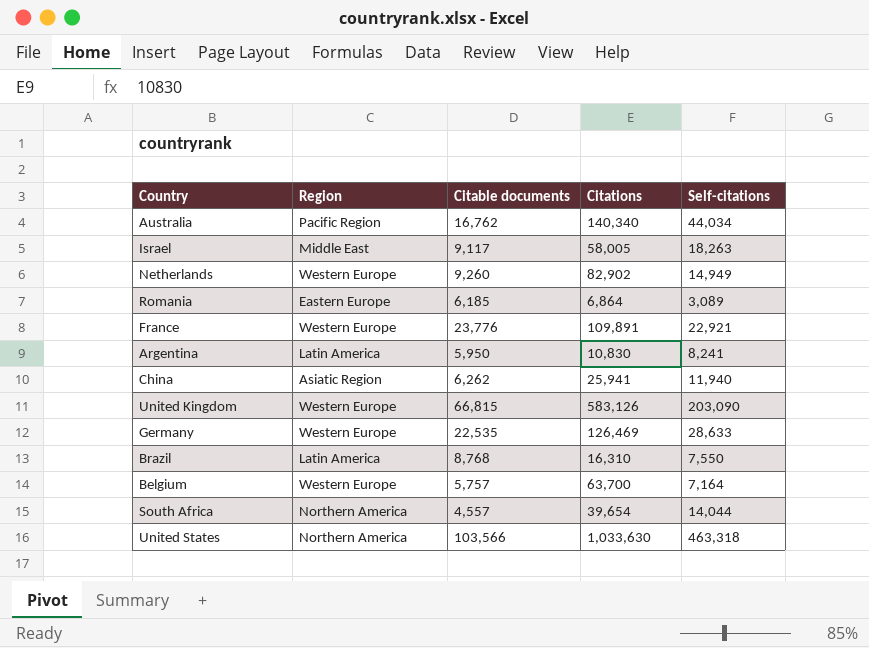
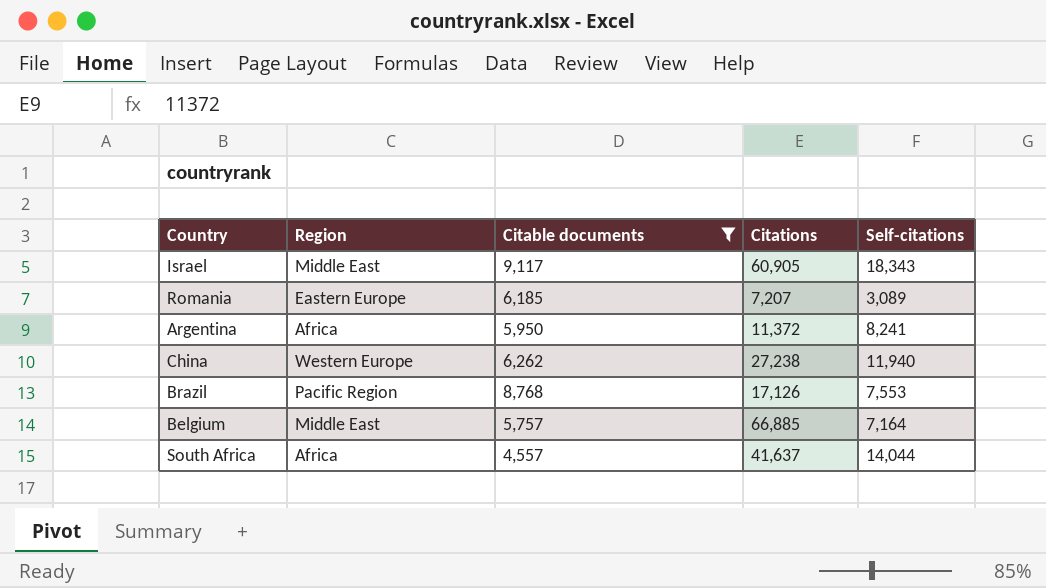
filter: none -> Citable documents <= 9,117
Israel | Citations: 58,005 -> 60,905
Israel | Self-citations: 18,263 -> 18,343
Romania | Citations: 6,864 -> 7,207
Argentina | Region: Latin America -> Africa
Argentina | Citations: 10,830 -> 11,372
China | Region: Asiatic Region -> Western Europe
China | Citations: 25,941 -> 27,238
Brazil | Region: Latin America -> Pacific Region
Brazil | Citations: 16,310 -> 17,126
Brazil | Self-citations: 7,550 -> 7,553
Belgium | Region: Western Europe -> Middle East
Belgium | Citations: 63,700 -> 66,885
South Africa | Region: Northern America -> Africa
South Africa | Citations: 39,654 -> 41,637

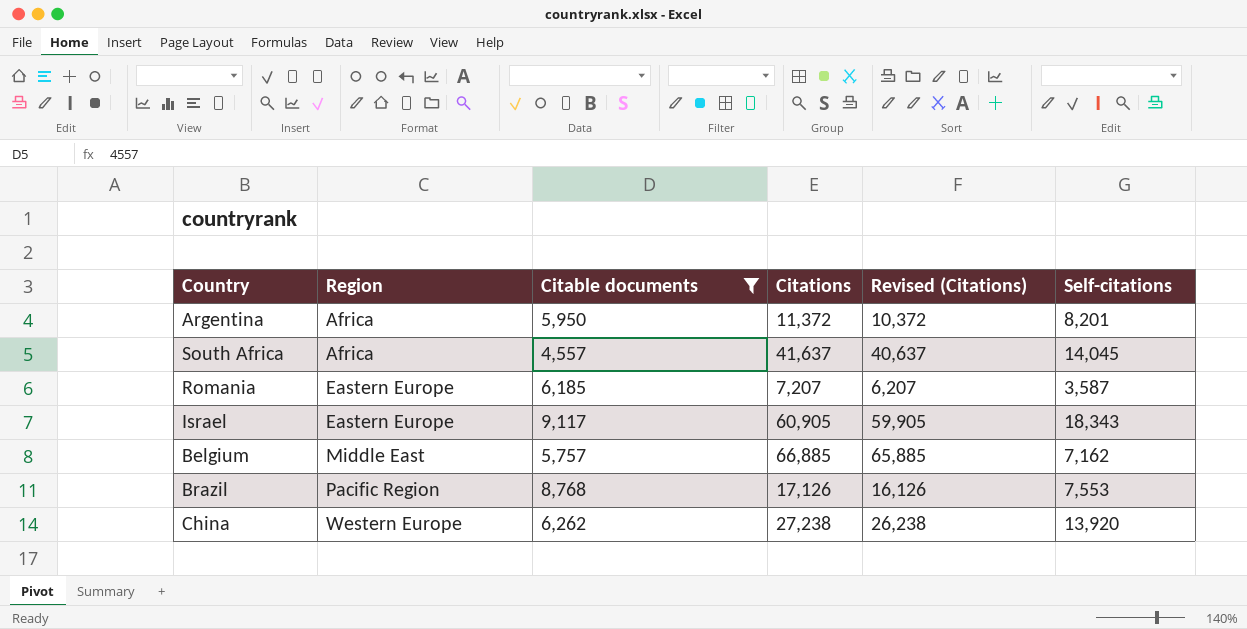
row order: none -> Region ascending
column Revised (Citations) | formula: none -> [Citations] - 1000
Argentina | Self-citations: 8,241 -> 8,201
South Africa | Self-citations: 14,044 -> 14,045
Romania | Self-citations: 3,089 -> 3,587
Israel | Region: Middle East -> Eastern Europe
Belgium | Self-citations: 7,164 -> 7,162
China | Self-citations: 11,940 -> 13,920

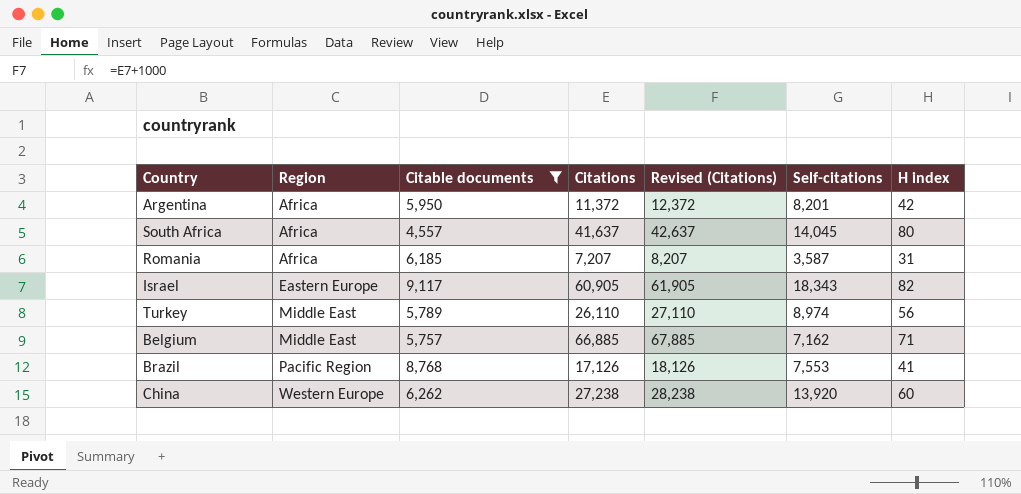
column Revised (Citations) | formula: [Citations] - 1000 -> [Citations] + 1000
column H index | position: none -> 7
Romania | Region: Eastern Europe -> Africa
row Turkey: none -> Middle East | 5,789 | 26,110 | 27,110 | 8,974 | 56

